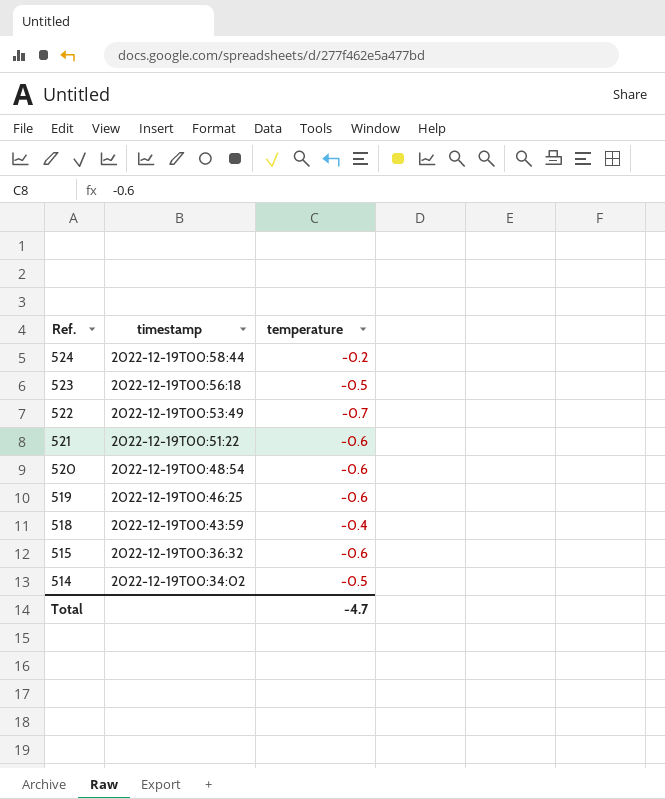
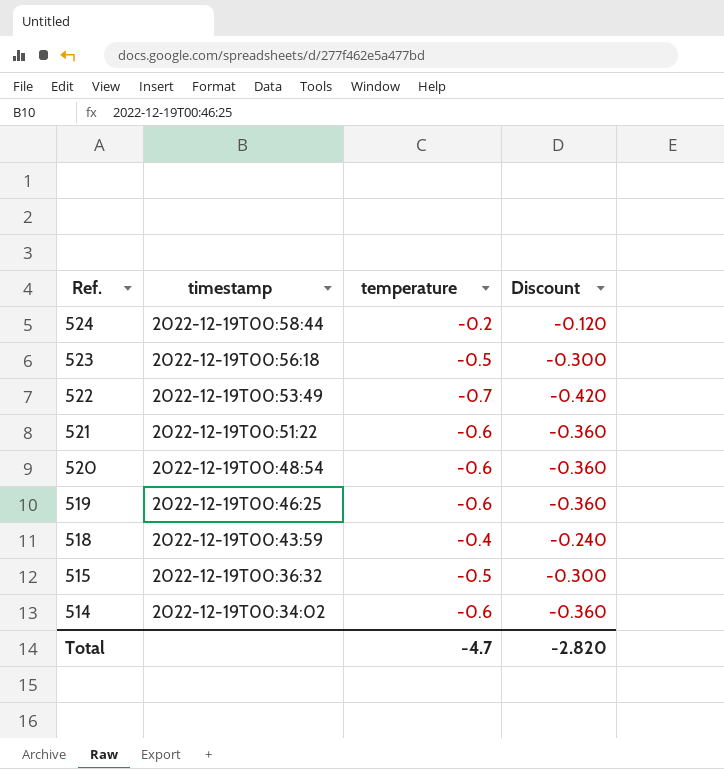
column Discount | formula: none -> [temperature] * 0.6
515 | temperature: -0.6 -> -0.5
514 | temperature: -0.5 -> -0.6

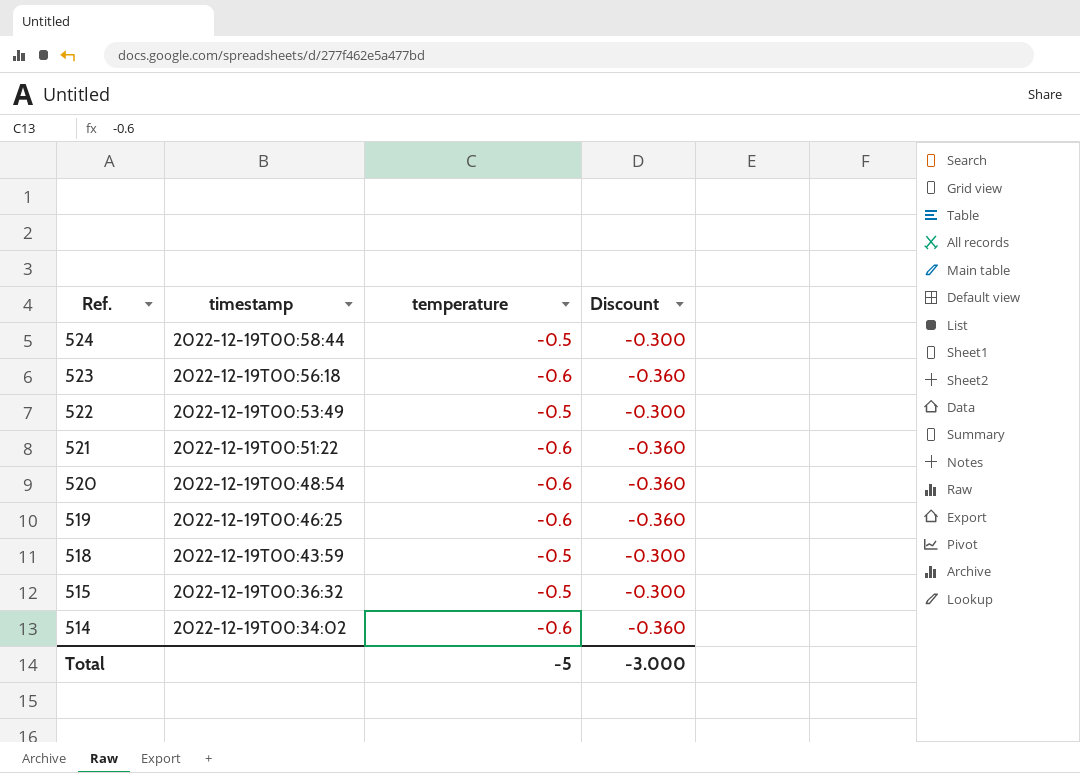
524 | temperature: -0.2 -> -0.5
524 | Discount: -0.120 -> -0.300
523 | temperature: -0.5 -> -0.6
523 | Discount: -0.300 -> -0.360
522 | temperature: -0.7 -> -0.5
522 | Discount: -0.420 -> -0.300
518 | temperature: -0.4 -> -0.5
518 | Discount: -0.240 -> -0.300
Total | temperature: -4.7 -> -5
Total | Discount: -2.820 -> -3.000

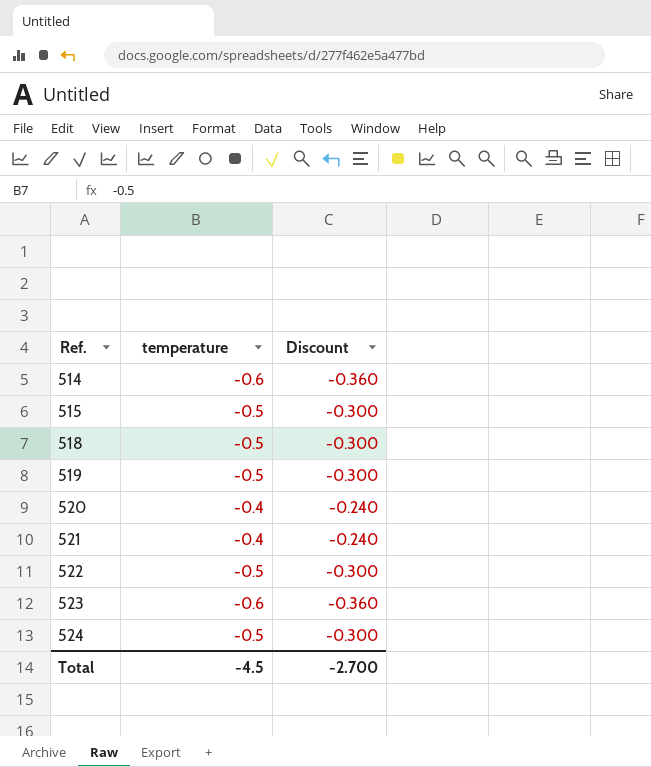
row order: Ref. descending -> Ref. ascending
column timestamp | position: 2 -> none
519 | temperature: -0.6 -> -0.5
519 | Discount: -0.360 -> -0.300
520 | temperature: -0.6 -> -0.4
520 | Discount: -0.360 -> -0.240
521 | temperature: -0.6 -> -0.4
521 | Discount: -0.360 -> -0.240
Total | temperature: -5 -> -4.5
Total | Discount: -3.000 -> -2.700

